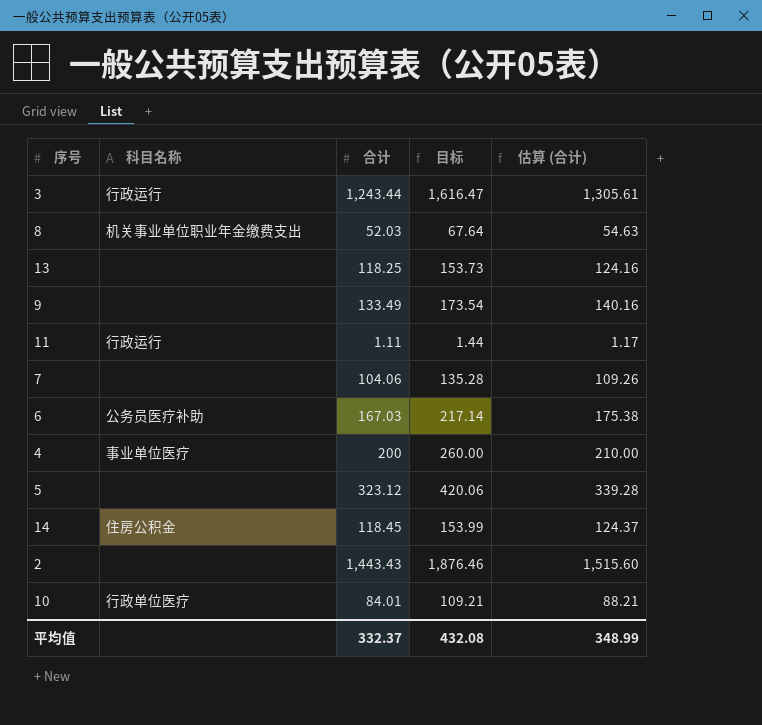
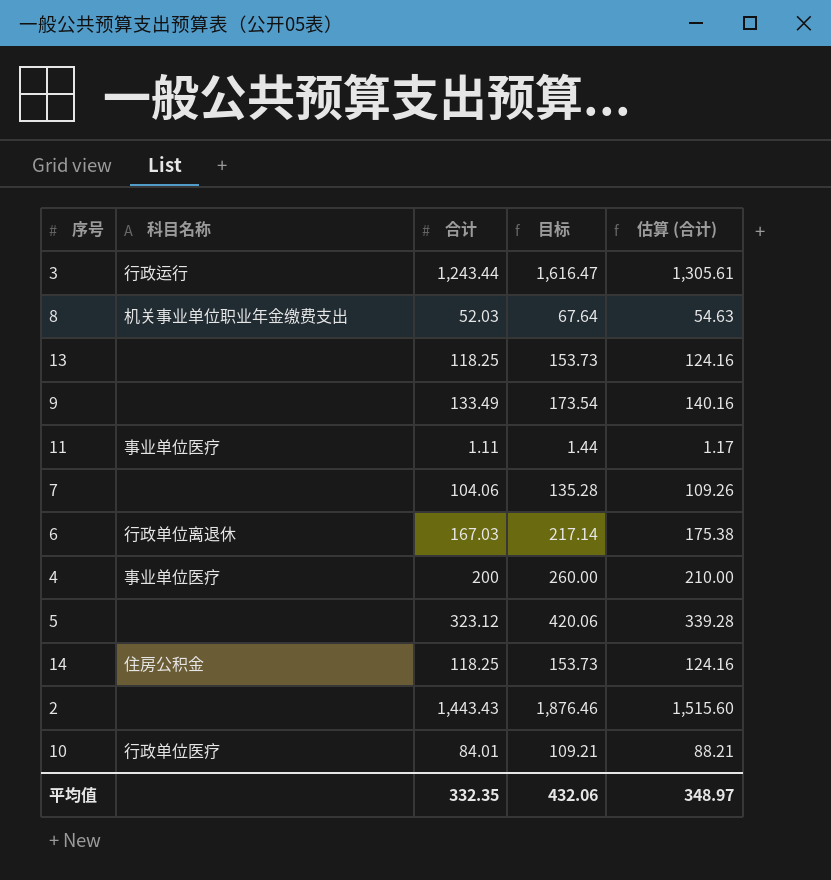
11 | 科目名称: 行政运行 -> 事业单位医疗
6 | 科目名称: 公务员医疗补助 -> 行政单位离退休
14 | 合计: 118.45 -> 118.25
14 | 目标: 153.99 -> 153.73
14 | 估算 (合计): 124.37 -> 124.16
平均值 | 合计: 332.37 -> 332.35
平均值 | 目标: 432.08 -> 432.06
平均值 | 估算 (合计): 348.99 -> 348.97

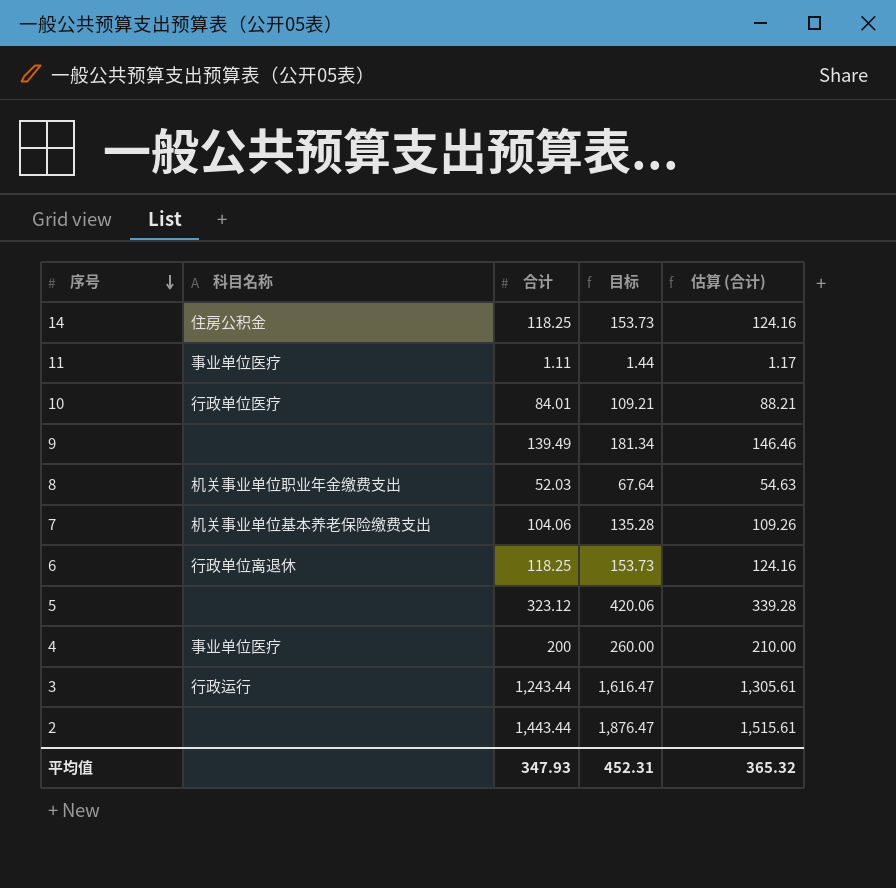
row order: none -> 序号 descending
row 13: none | 118.25 | 153.73 | 124.16 -> none
9 | 合计: 133.49 -> 139.49
9 | 目标: 173.54 -> 181.34
9 | 估算 (合计): 140.16 -> 146.46
7 | 科目名称: none -> 机关事业单位基本养老保险缴费支出
6 | 合计: 167.03 -> 118.25
6 | 目标: 217.14 -> 153.73
6 | 估算 (合计): 175.38 -> 124.16
2 | 合计: 1,443.43 -> 1,443.44
2 | 目标: 1,876.46 -> 1,876.47
2 | 估算 (合计): 1,515.60 -> 1,515.61
平均值 | 合计: 332.35 -> 347.93
平均值 | 目标: 432.06 -> 452.31
平均值 | 估算 (合计): 348.97 -> 365.32

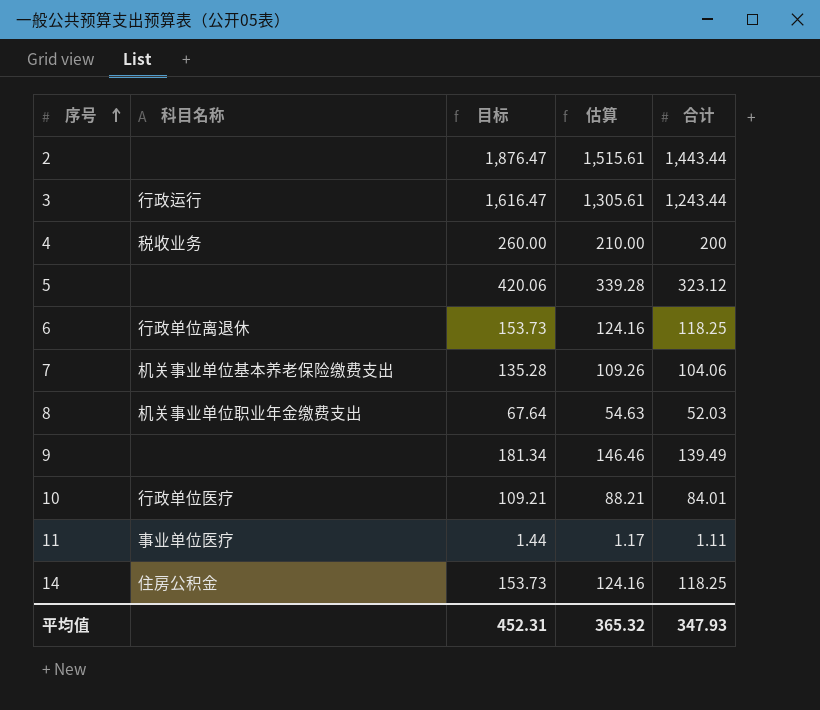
row order: 序号 descending -> 序号 ascending
column name: 估算 (合计) -> 估算
column 合计 | position: 3 -> 5
4 | 科目名称: 事业单位医疗 -> 税收业务

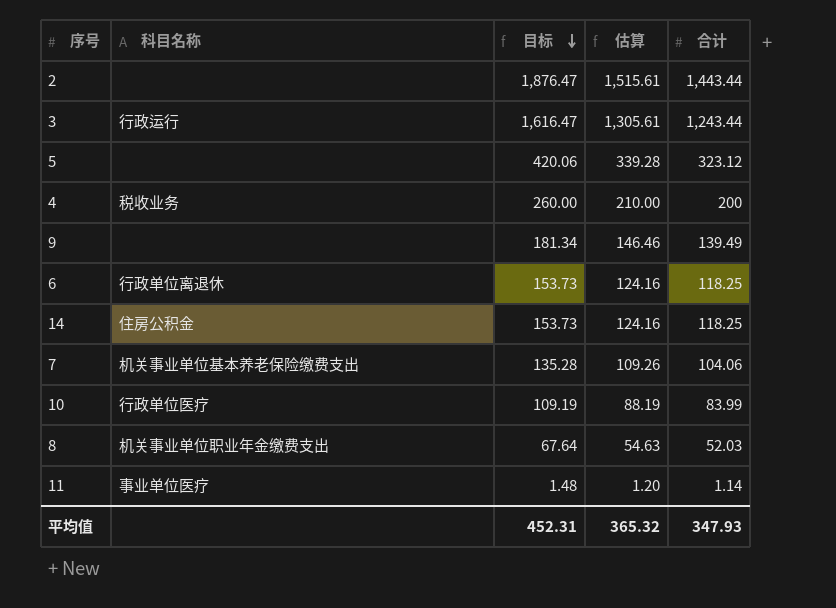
row order: 序号 ascending -> 目标 descending
10 | 目标: 109.21 -> 109.19
10 | 估算: 88.21 -> 88.19
10 | 合计: 84.01 -> 83.99
11 | 目标: 1.44 -> 1.48
11 | 估算: 1.17 -> 1.20
11 | 合计: 1.11 -> 1.14

